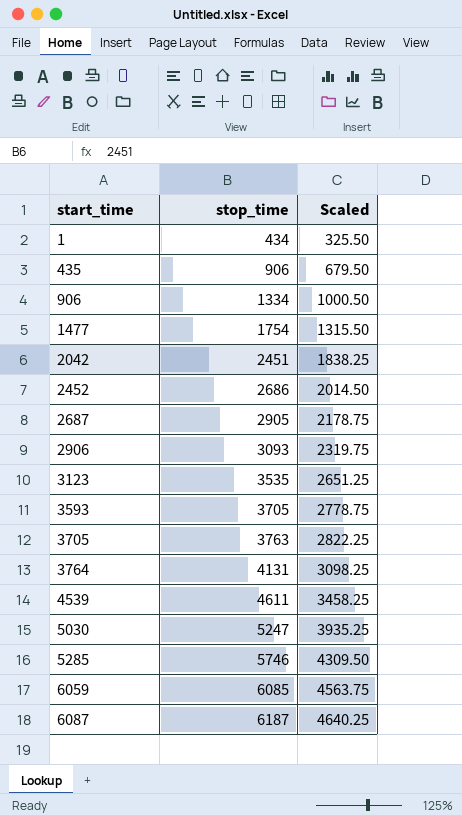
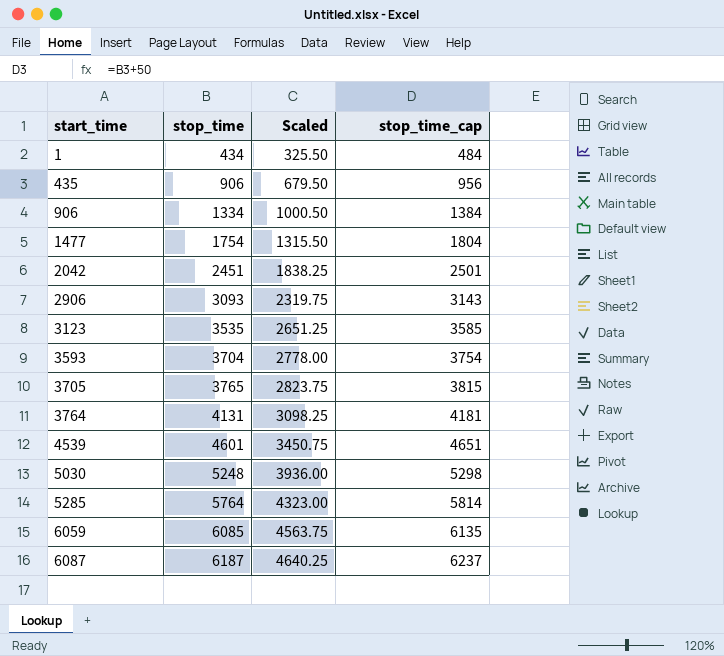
column stop_time_cap | formula: none -> [stop_time] + 50
row 2452: 2686 | 2014.50 -> none
row 2687: 2905 | 2178.75 -> none
3593 | stop_time: 3705 -> 3704
3593 | Scaled: 2778.75 -> 2778.00
3705 | stop_time: 3763 -> 3765
3705 | Scaled: 2822.25 -> 2823.75
4539 | stop_time: 4611 -> 4601
4539 | Scaled: 3458.25 -> 3450.75
5030 | stop_time: 5247 -> 5248
5030 | Scaled: 3935.25 -> 3936.00
5285 | stop_time: 5746 -> 5764
5285 | Scaled: 4309.50 -> 4323.00

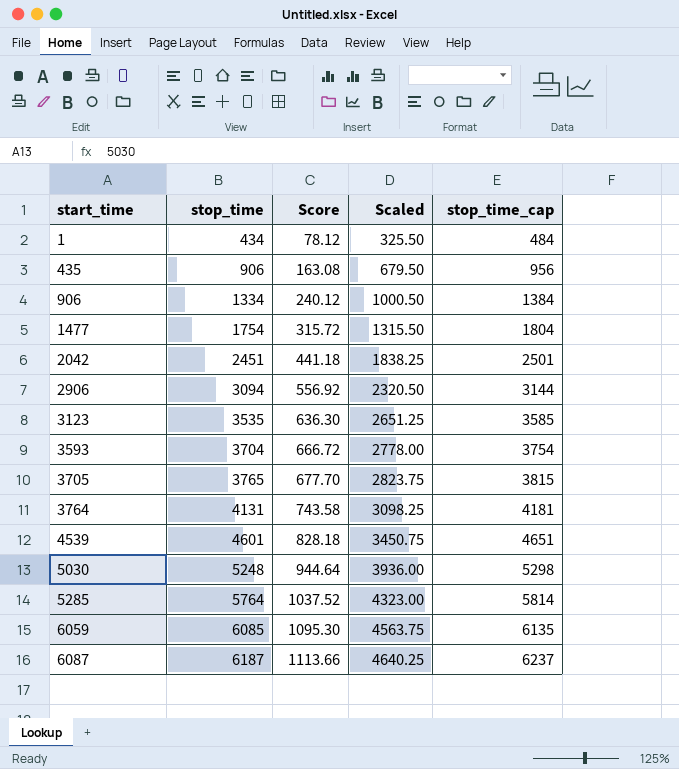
column Score | formula: none -> [stop_time] * 0.18
2906 | stop_time: 3093 -> 3094
2906 | Scaled: 2319.75 -> 2320.50
2906 | stop_time_cap: 3143 -> 3144

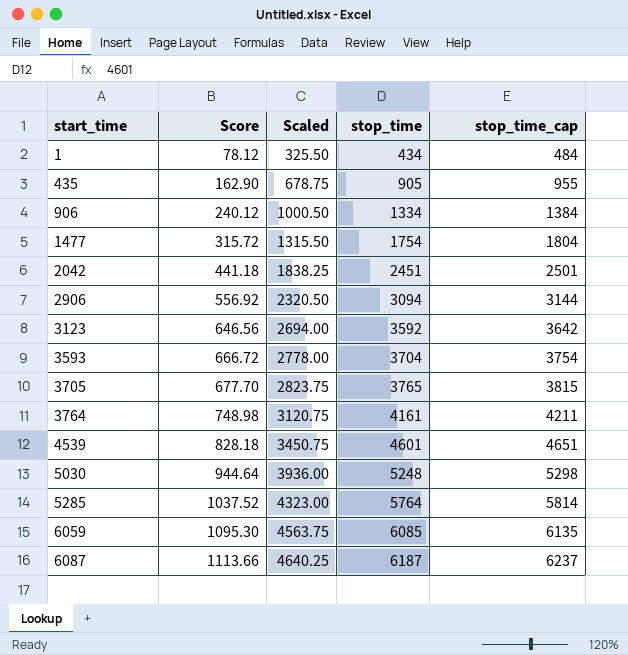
column stop_time | position: 2 -> 4
435 | Score: 163.08 -> 162.90
435 | Scaled: 679.50 -> 678.75
435 | stop_time: 906 -> 905
435 | stop_time_cap: 956 -> 955
3123 | Score: 636.30 -> 646.56
3123 | Scaled: 2651.25 -> 2694.00
3123 | stop_time: 3535 -> 3592
3123 | stop_time_cap: 3585 -> 3642
3764 | Score: 743.58 -> 748.98
3764 | Scaled: 3098.25 -> 3120.75
3764 | stop_time: 4131 -> 4161
3764 | stop_time_cap: 4181 -> 4211

